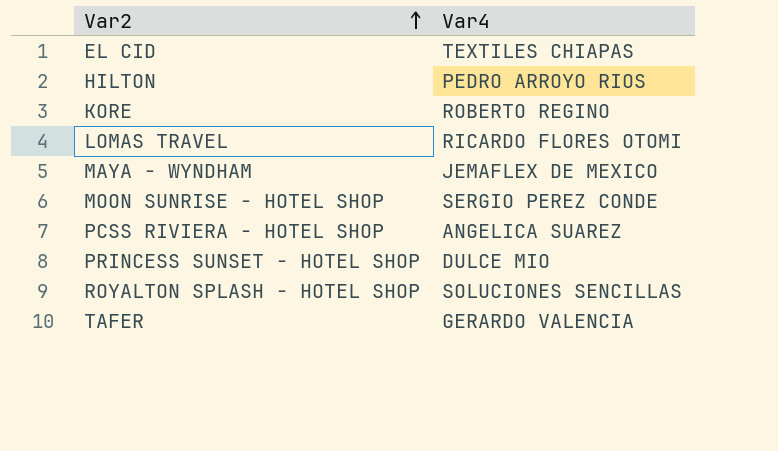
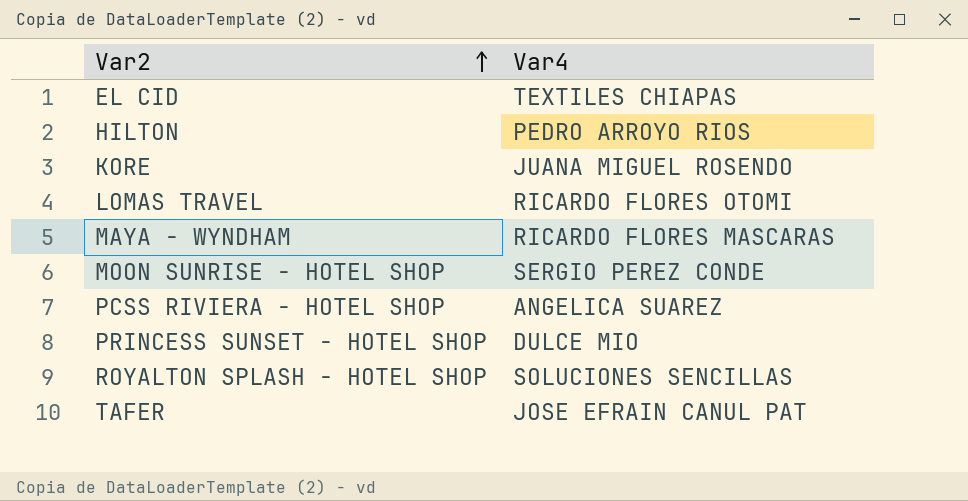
KORE | Var4: ROBERTO REGINO -> JUANA MIGUEL ROSENDO
MAYA - WYNDHAM | Var4: JEMAFLEX DE MEXICO -> RICARDO FLORES MASCARAS
TAFER | Var4: GERARDO VALENCIA -> JOSE EFRAIN CANUL PAT

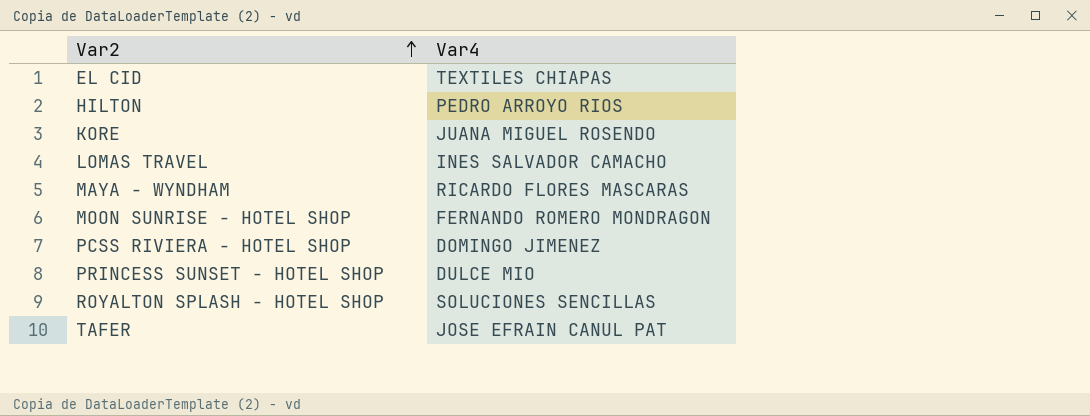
LOMAS TRAVEL | Var4: RICARDO FLORES OTOMI -> INES SALVADOR CAMACHO
MOON SUNRISE - HOTEL SHOP | Var4: SERGIO PEREZ CONDE -> FERNANDO ROMERO MONDRAGON
PCSS RIVIERA - HOTEL SHOP | Var4: ANGELICA SUAREZ -> DOMINGO JIMENEZ

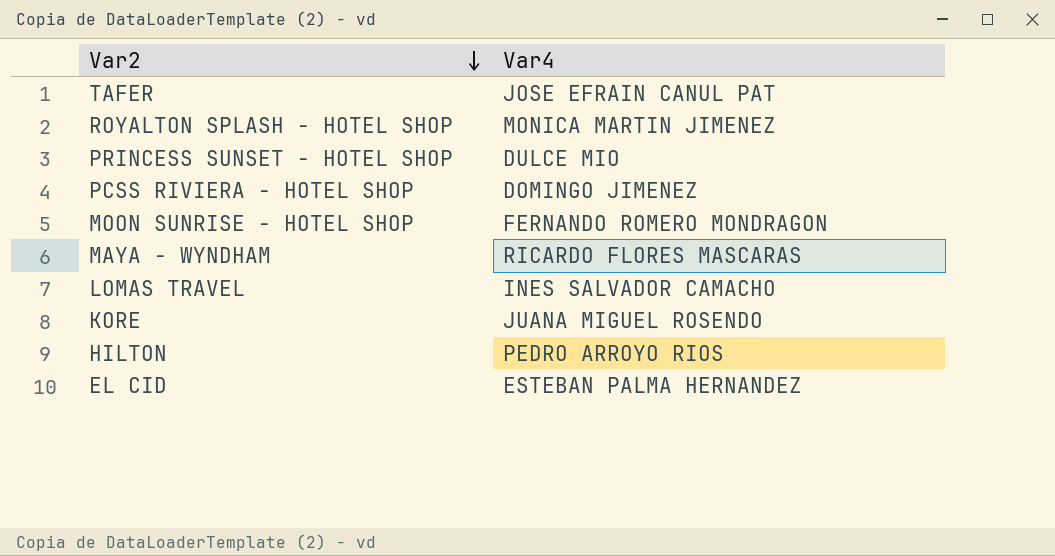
row order: Var2 ascending -> Var2 descending
ROYALTON SPLASH - HOTEL SHOP | Var4: SOLUCIONES SENCILLAS -> MONICA MARTIN JIMENEZ
EL CID | Var4: TEXTILES CHIAPAS -> ESTEBAN PALMA HERNANDEZ

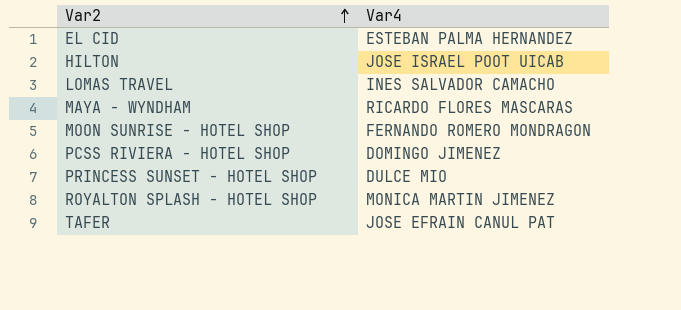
row order: Var2 descending -> Var2 ascending
row KORE: JUANA MIGUEL ROSENDO -> none
HILTON | Var4: PEDRO ARROYO RIOS -> JOSE ISRAEL POOT UICAB

